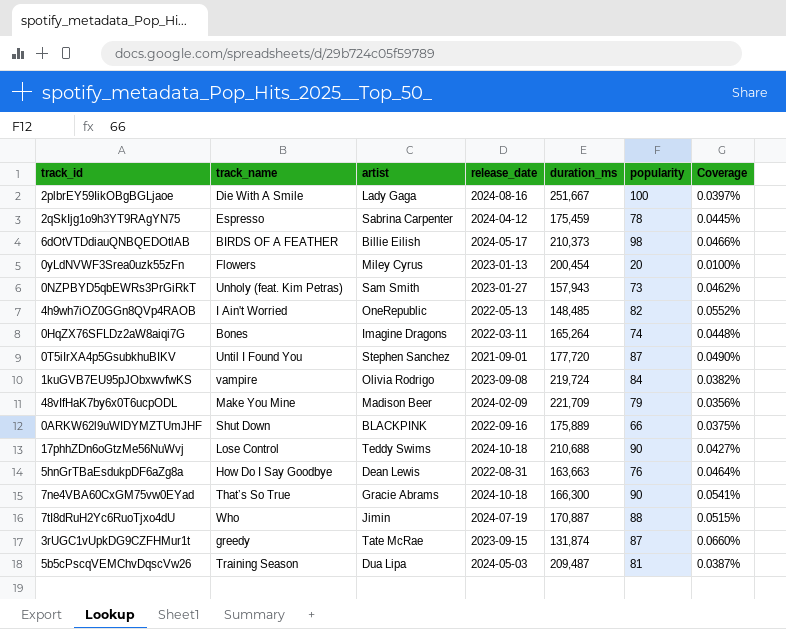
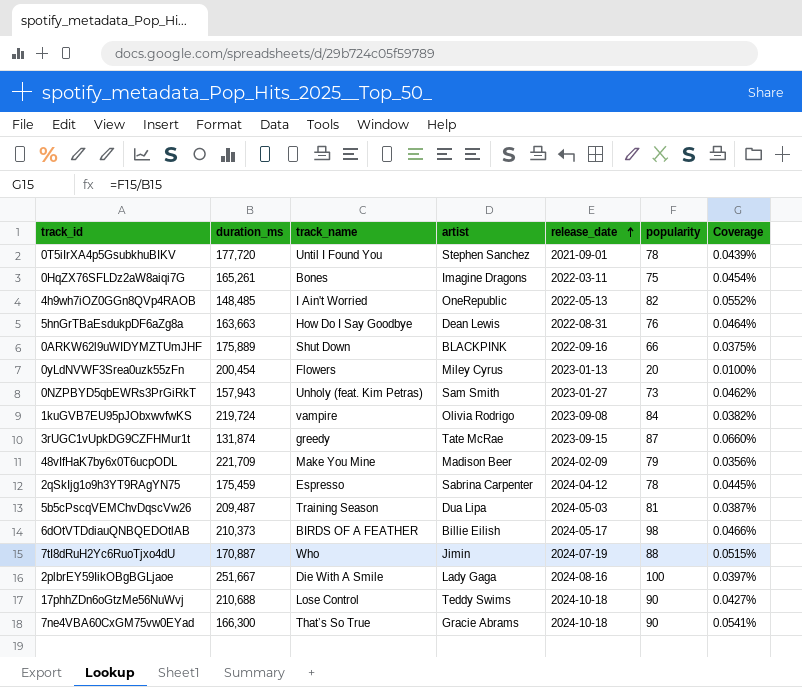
row order: none -> release_date ascending
column duration_ms | position: 5 -> 2
0T5iIrXA4p5GsubkhuBIKV | popularity: 87 -> 78
0T5iIrXA4p5GsubkhuBIKV | Coverage: 0.0490% -> 0.0439%
0HqZX76SFLDz2aW8aiqi7G | duration_ms: 165,264 -> 165,261
0HqZX76SFLDz2aW8aiqi7G | popularity: 74 -> 75
0HqZX76SFLDz2aW8aiqi7G | Coverage: 0.0448% -> 0.0454%

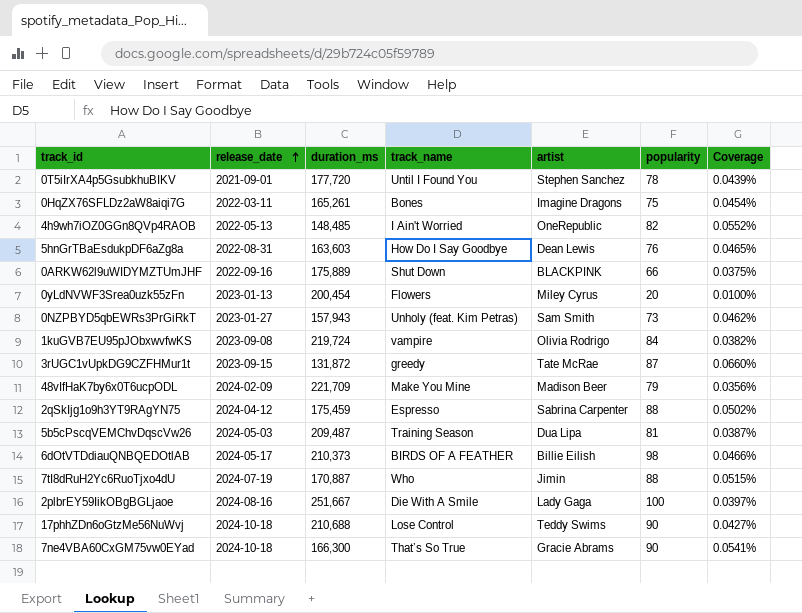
column release_date | position: 5 -> 2
5hnGrTBaEsdukpDF6aZg8a | duration_ms: 163,663 -> 163,603
5hnGrTBaEsdukpDF6aZg8a | Coverage: 0.0464% -> 0.0465%
3rUGC1vUpkDG9CZFHMur1t | duration_ms: 131,874 -> 131,872
2qSkIjg1o9h3YT9RAgYN75 | popularity: 78 -> 88
2qSkIjg1o9h3YT9RAgYN75 | Coverage: 0.0445% -> 0.0502%

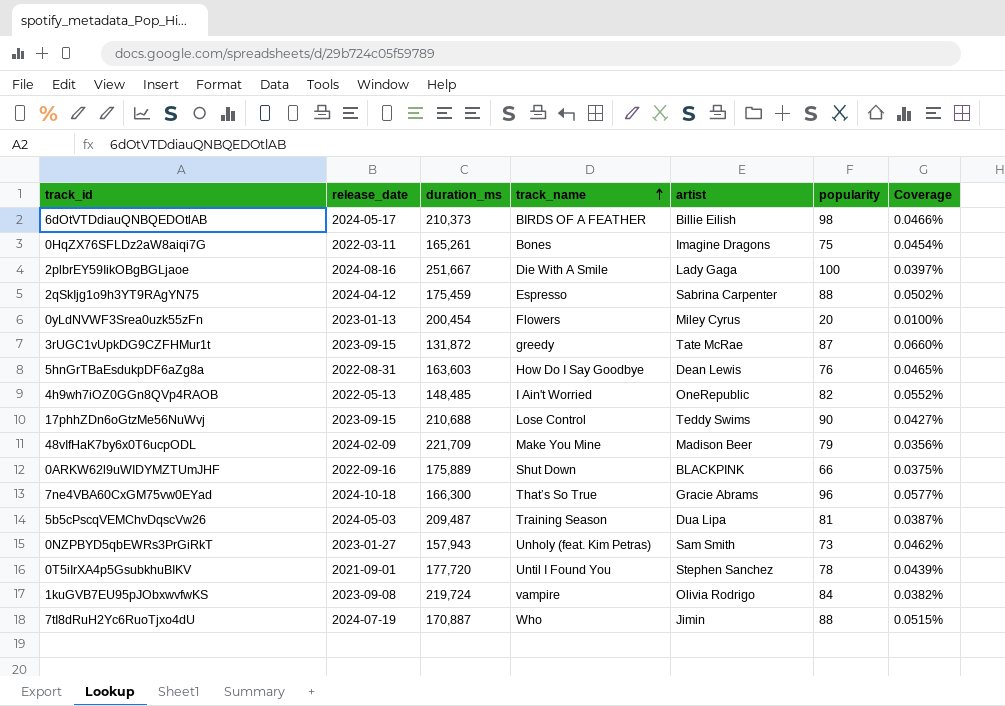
row order: release_date ascending -> track_name ascending
17phhZDn6oGtzMe56NuWvj | release_date: 2024-10-18 -> 2023-09-15
7ne4VBA60CxGM75vw0EYad | popularity: 90 -> 96
7ne4VBA60CxGM75vw0EYad | Coverage: 0.0541% -> 0.0577%

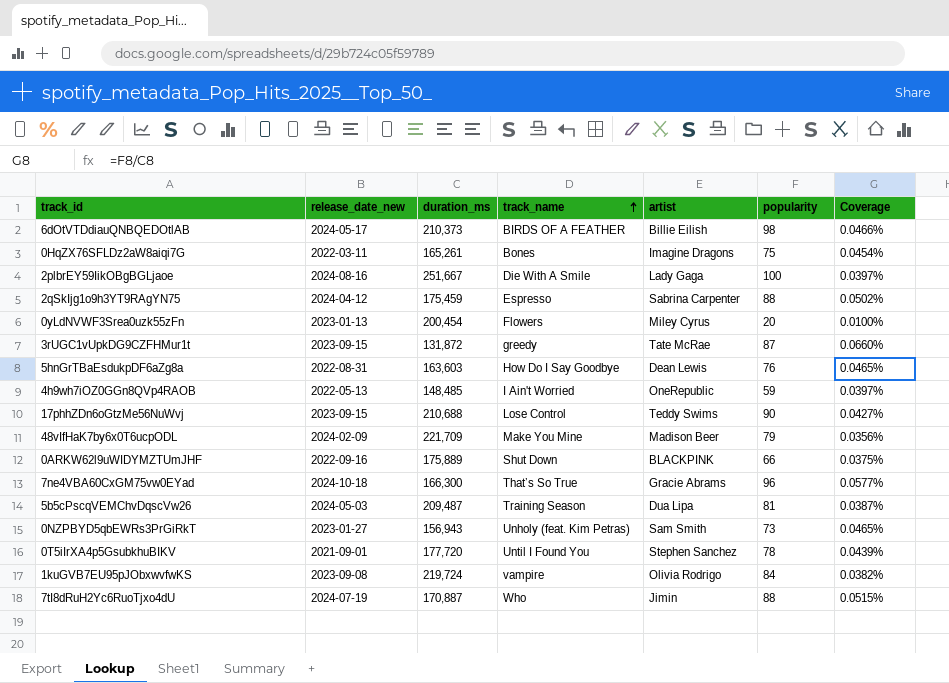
column name: release_date -> release_date_new
4h9wh7iOZ0GGn8QVp4RAOB | popularity: 82 -> 59
4h9wh7iOZ0GGn8QVp4RAOB | Coverage: 0.0552% -> 0.0397%
0NZPBYD5qbEWRs3PrGiRkT | duration_ms: 157,943 -> 156,943
0NZPBYD5qbEWRs3PrGiRkT | Coverage: 0.0462% -> 0.0465%

